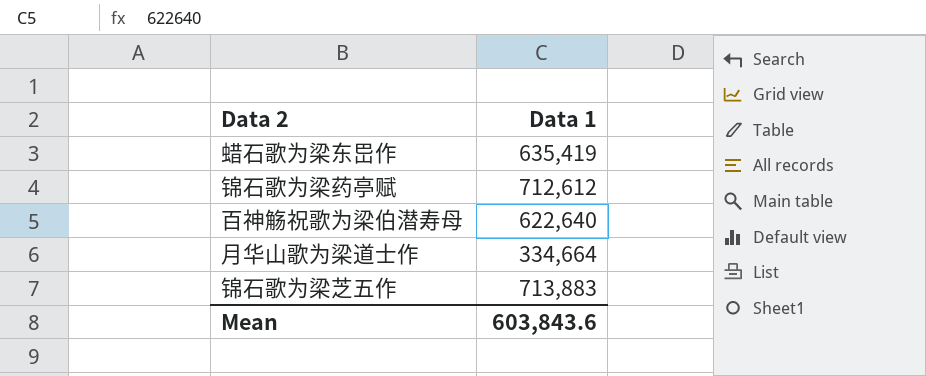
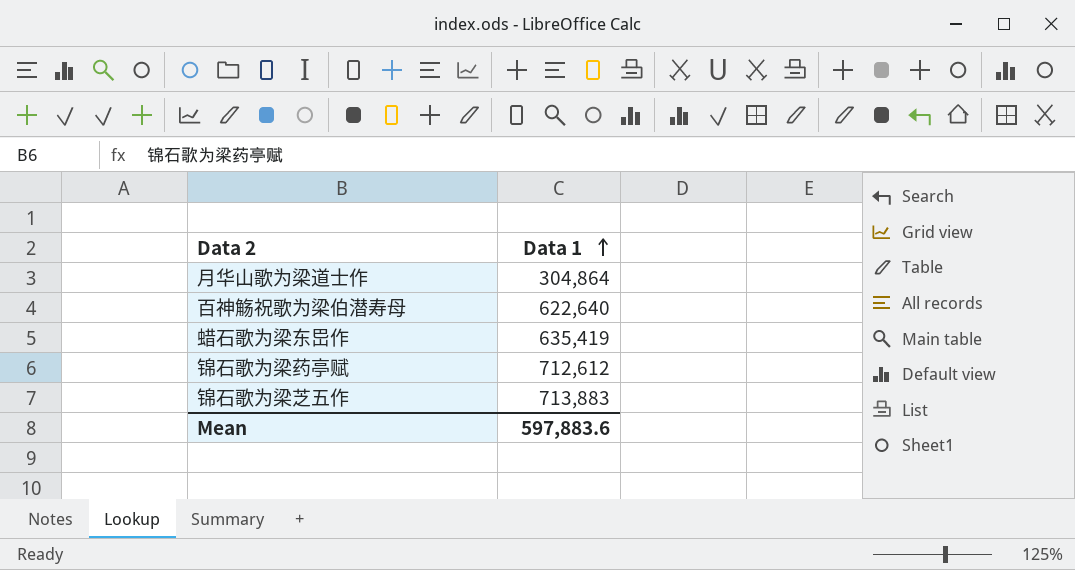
row order: none -> Data 1 ascending
月华山歌为梁道士作 | Data 1: 334,664 -> 304,864
Mean | Data 1: 603,843.6 -> 597,883.6

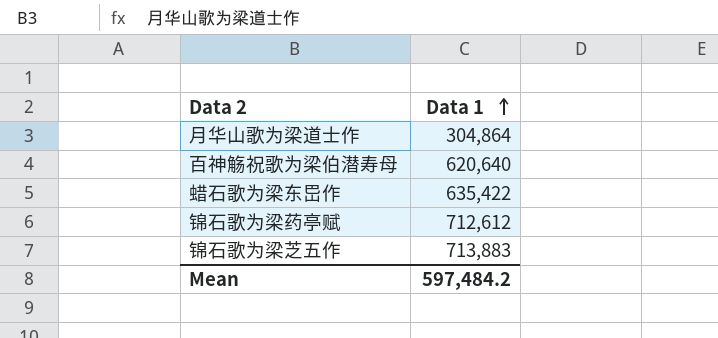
百神觞祝歌为梁伯潜寿母 | Data 1: 622,640 -> 620,640
蜡石歌为梁东岊作 | Data 1: 635,419 -> 635,422
Mean | Data 1: 597,883.6 -> 597,484.2

